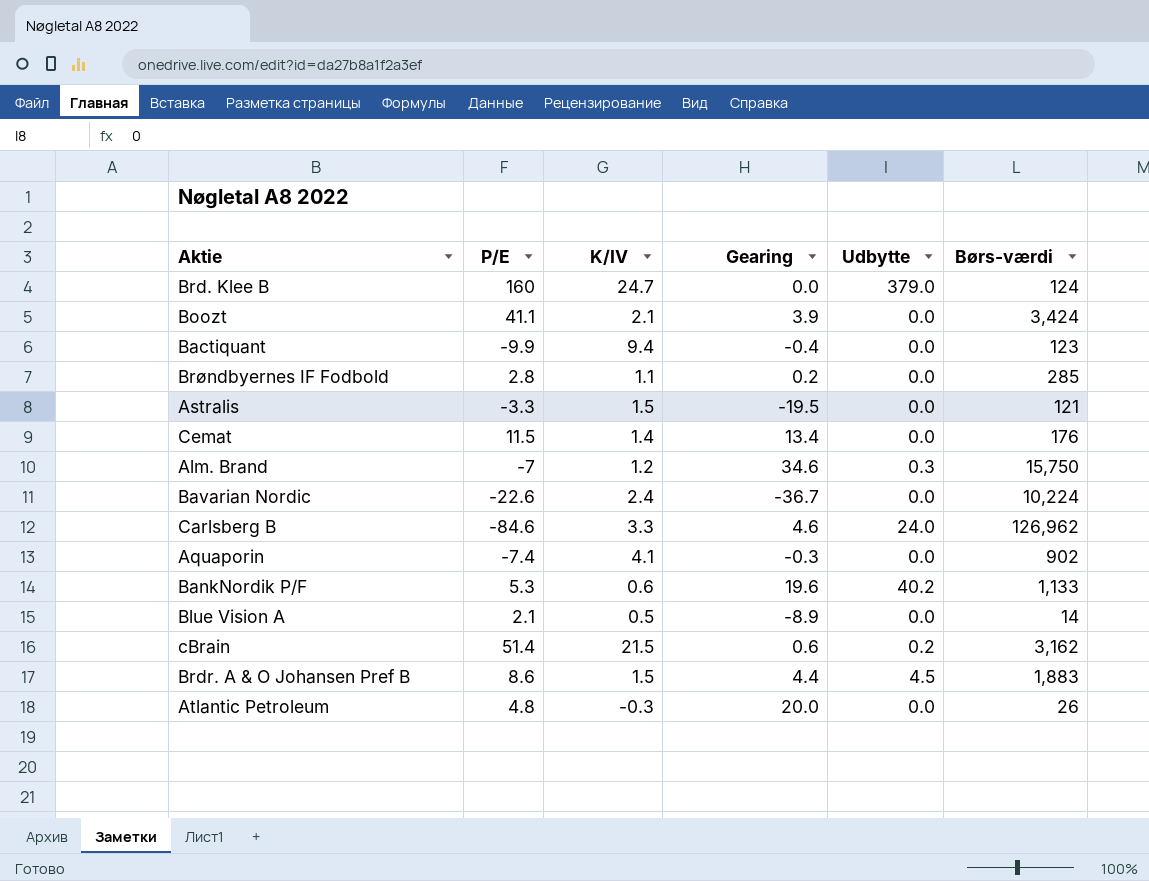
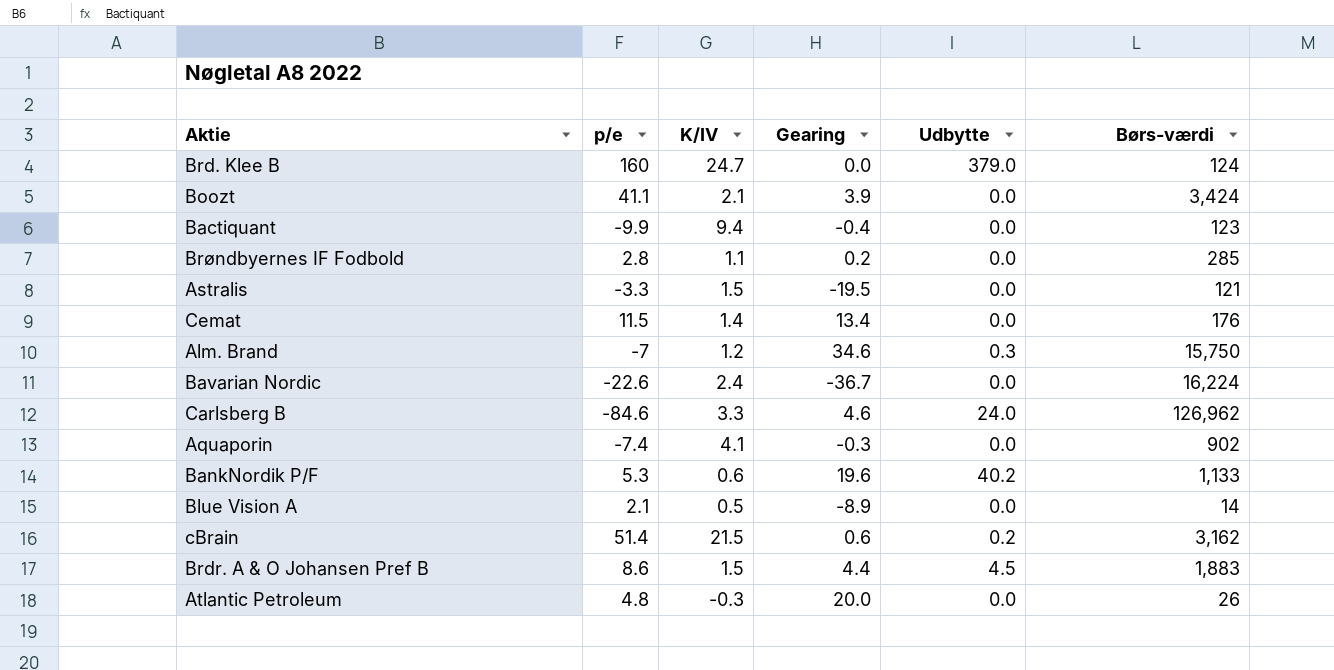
column name: P/E -> p/e
Bavarian Nordic | Børs-værdi: 10,224 -> 16,224

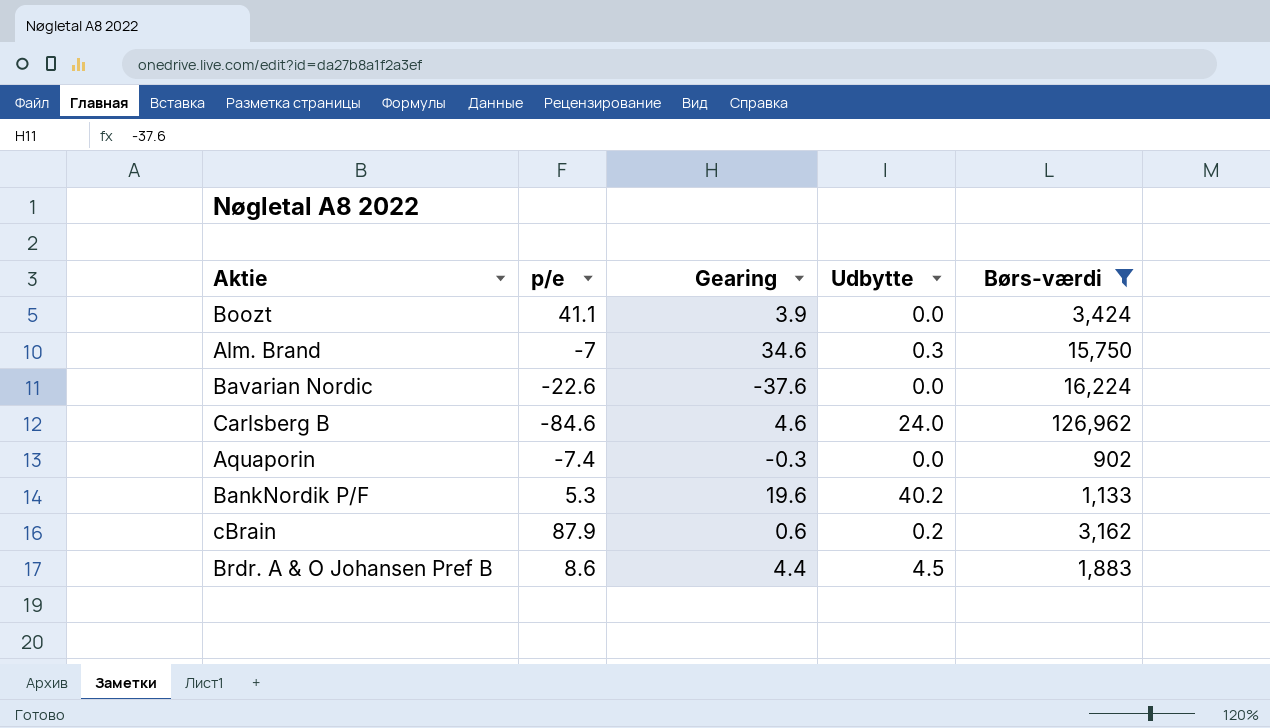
filter: none -> Børs-værdi >= 902
column K/IV | position: 3 -> none
Bavarian Nordic | Gearing: -36.7 -> -37.6
cBrain | p/e: 51.4 -> 87.9

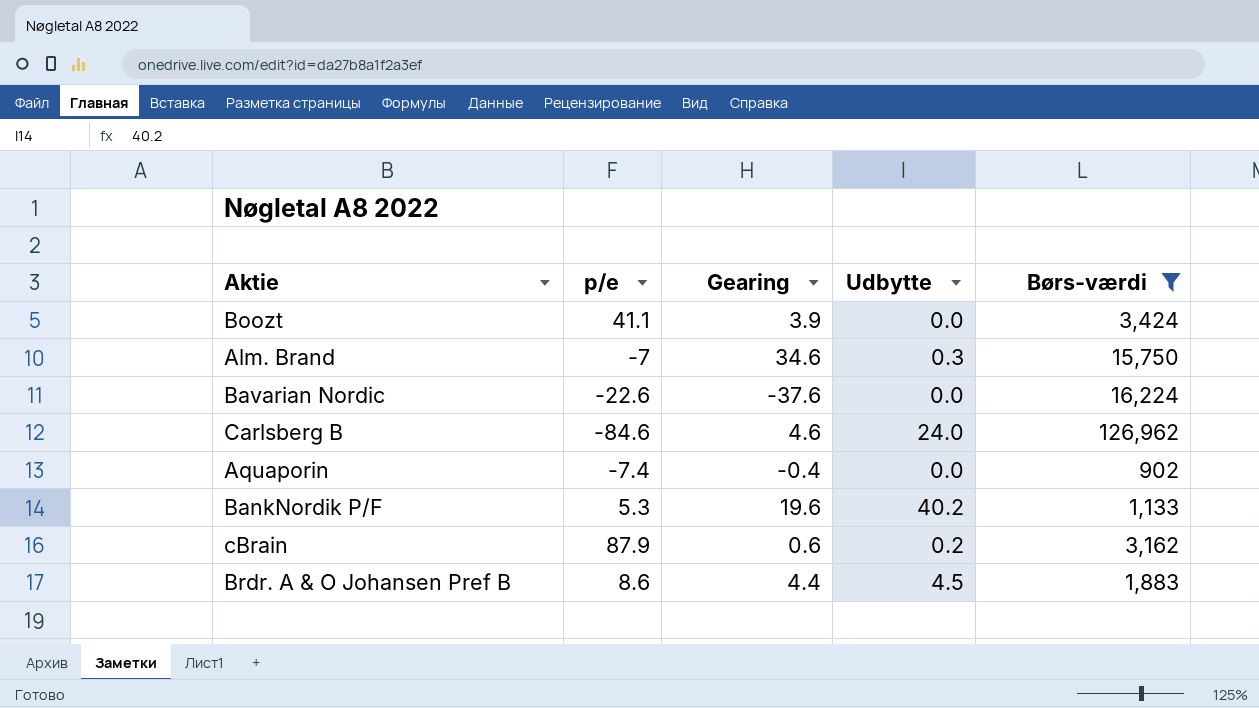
Aquaporin | Gearing: -0.3 -> -0.4

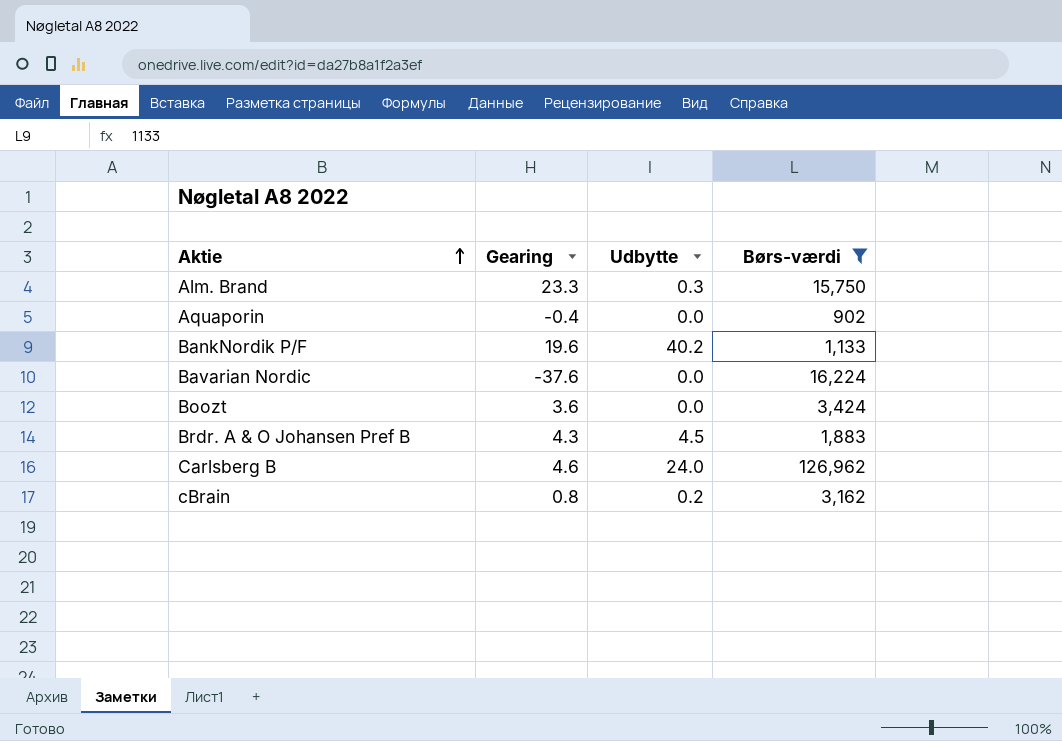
row order: none -> Aktie ascending
column p/e | position: 2 -> none
Alm. Brand | Gearing: 34.6 -> 23.3
Boozt | Gearing: 3.9 -> 3.6
Brdr. A & O Johansen Pref B | Gearing: 4.4 -> 4.3
cBrain | Gearing: 0.6 -> 0.8

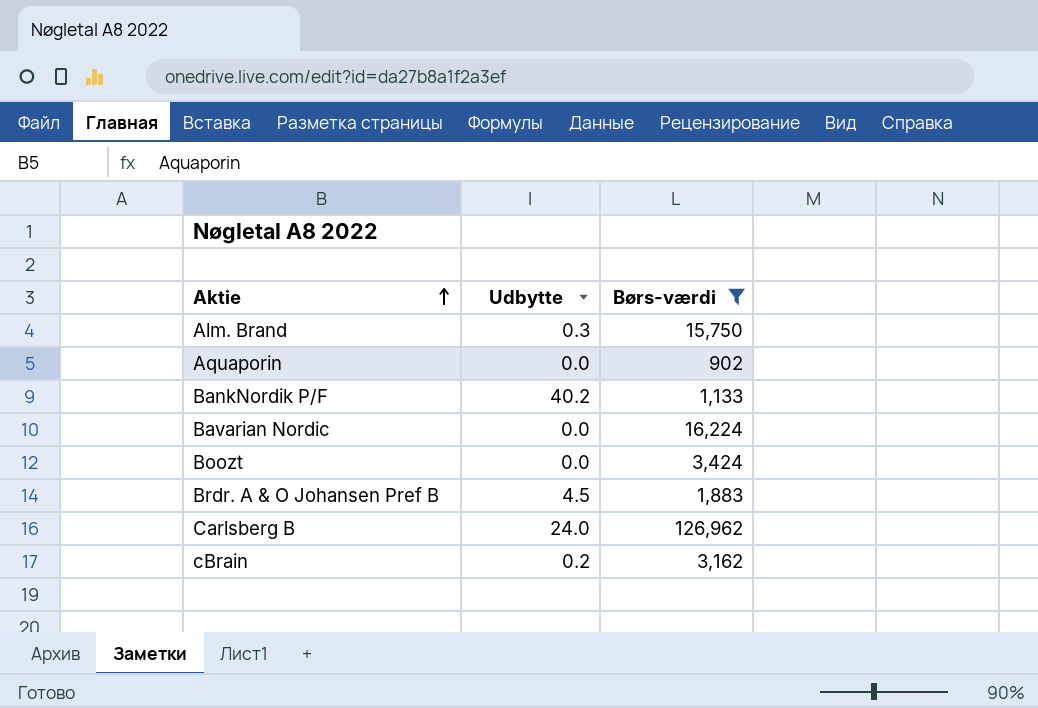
column Gearing | position: 2 -> none

